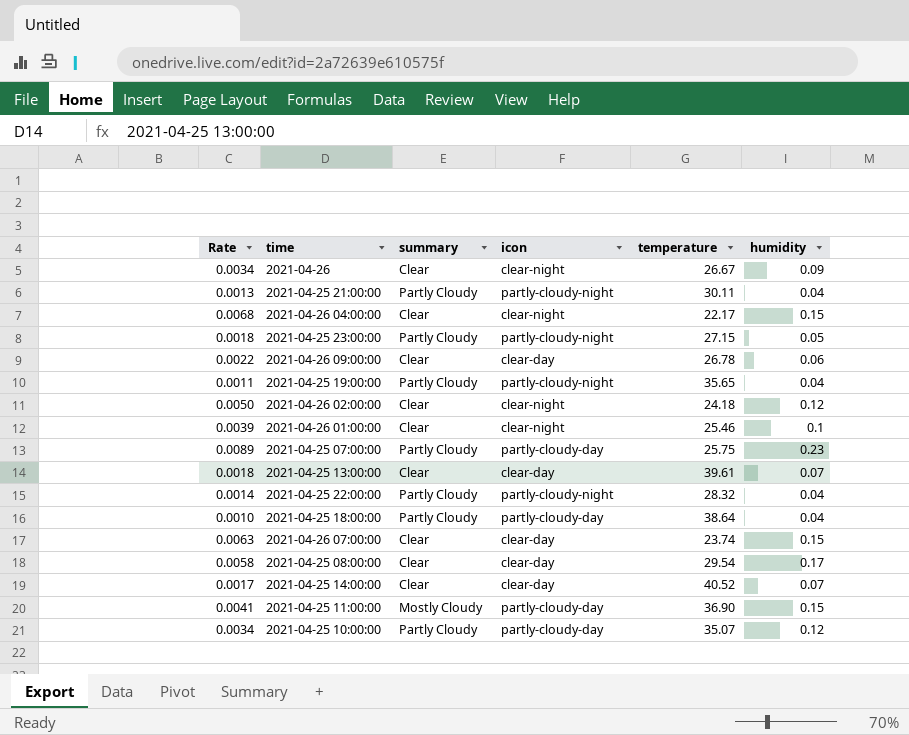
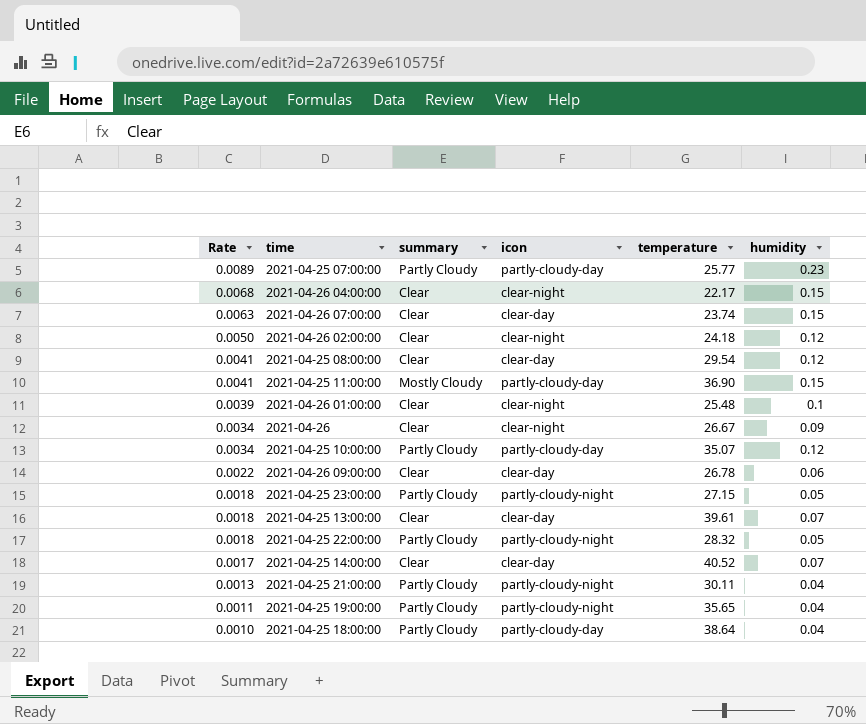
row order: none -> Rate descending
2021-04-25 07:00:00 | temperature: 25.75 -> 25.77
2021-04-25 08:00:00 | Rate: 0.0058 -> 0.0041
2021-04-25 08:00:00 | humidity: 0.17 -> 0.12
2021-04-26 01:00:00 | temperature: 25.46 -> 25.48
2021-04-25 22:00:00 | Rate: 0.0014 -> 0.0018
2021-04-25 22:00:00 | humidity: 0.04 -> 0.05

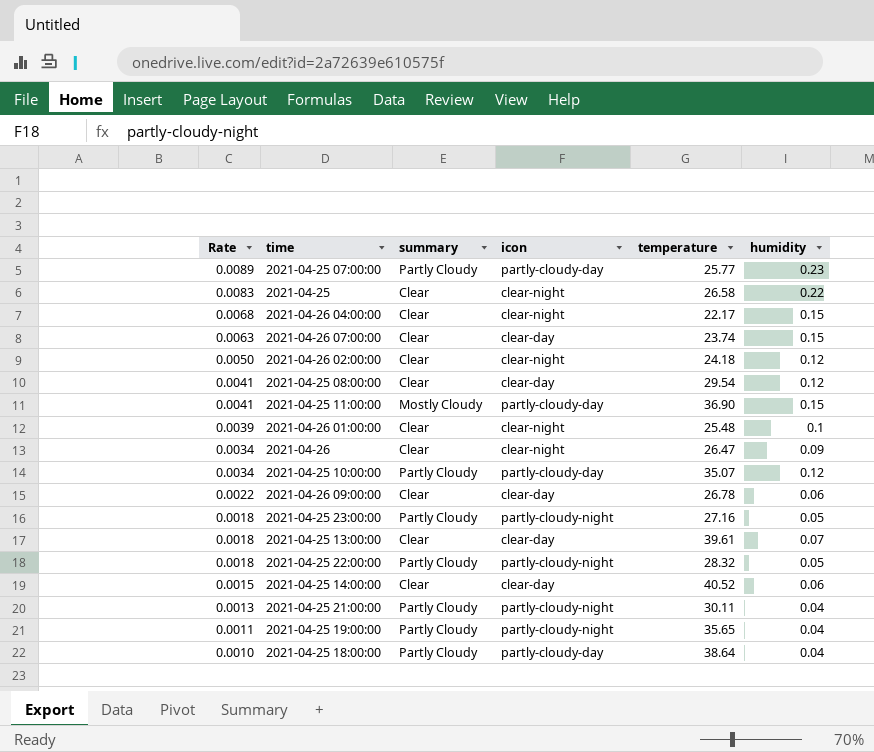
row 2021-04-25: none -> 0.0083 | Clear | clear-night | 26.58 | 0.22
2021-04-26 | temperature: 26.67 -> 26.47
2021-04-25 23:00:00 | temperature: 27.15 -> 27.16
2021-04-25 14:00:00 | Rate: 0.0017 -> 0.0015
2021-04-25 14:00:00 | humidity: 0.07 -> 0.06

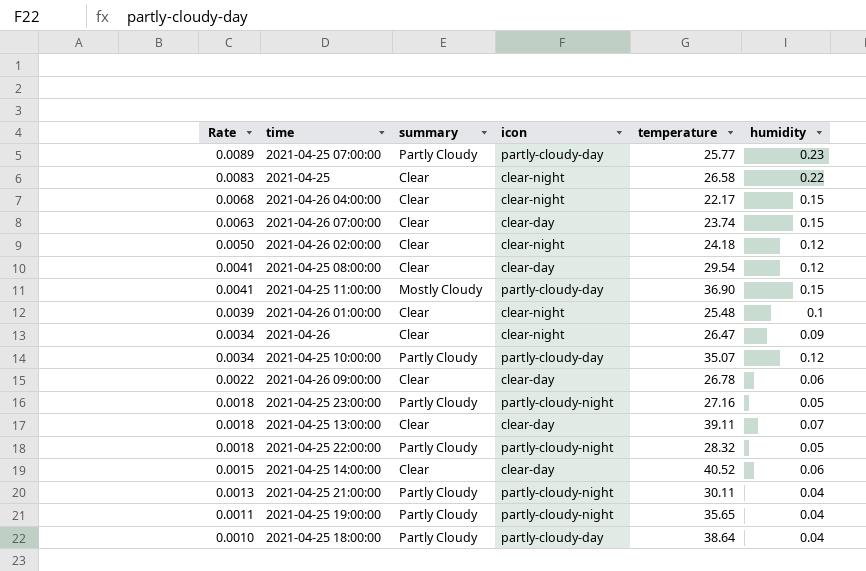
2021-04-25 13:00:00 | temperature: 39.61 -> 39.11

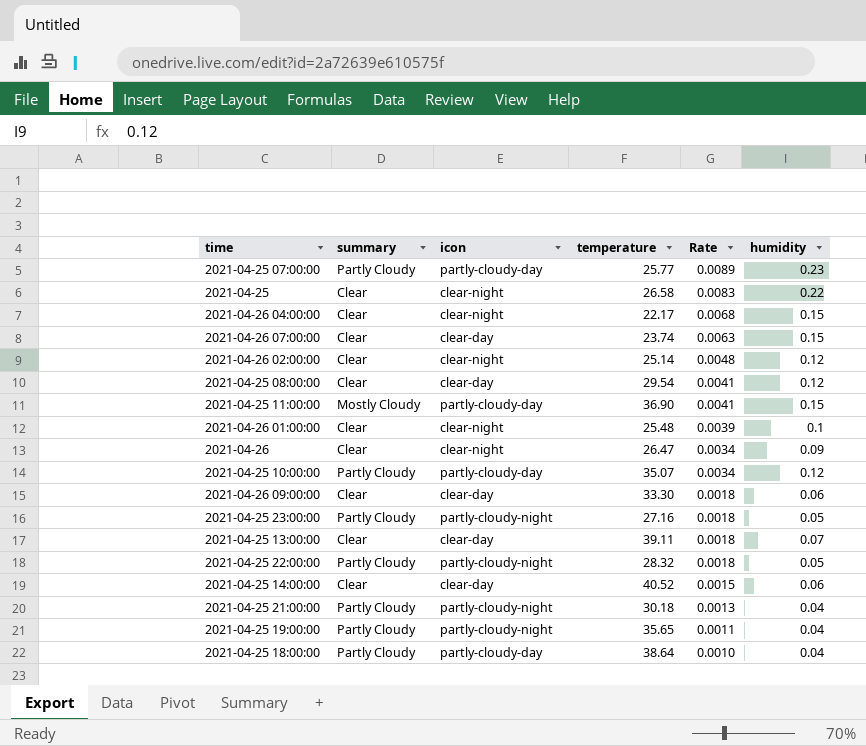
column Rate | position: 1 -> 5
2021-04-26 02:00:00 | temperature: 24.18 -> 25.14
2021-04-26 02:00:00 | Rate: 0.0050 -> 0.0048
2021-04-26 09:00:00 | temperature: 26.78 -> 33.30
2021-04-26 09:00:00 | Rate: 0.0022 -> 0.0018
2021-04-25 21:00:00 | temperature: 30.11 -> 30.18

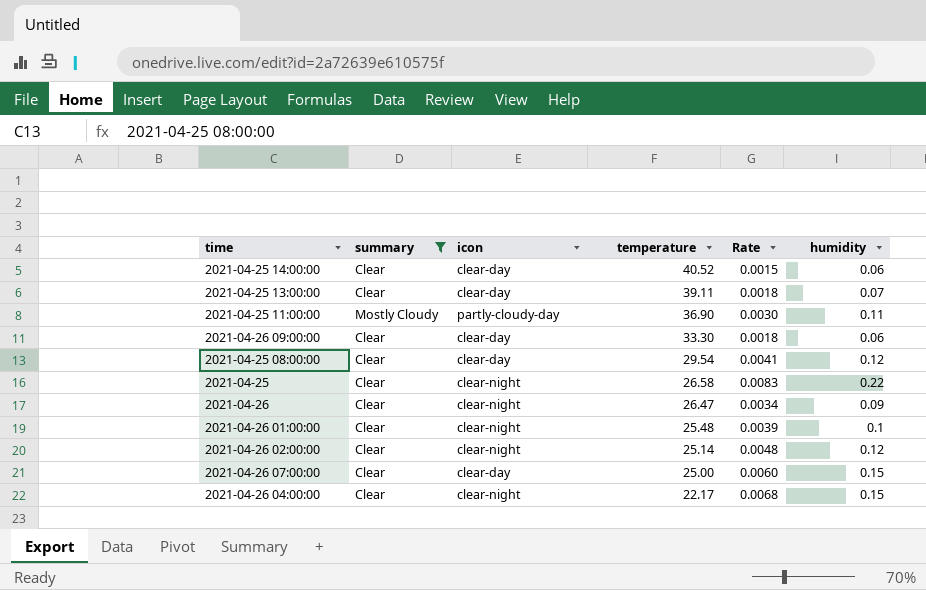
filter: none -> summary != Partly Cloudy
row order: Rate descending -> temperature descending
2021-04-25 11:00:00 | Rate: 0.0041 -> 0.0030
2021-04-25 11:00:00 | humidity: 0.15 -> 0.11
2021-04-26 07:00:00 | temperature: 23.74 -> 25.00
2021-04-26 07:00:00 | Rate: 0.0063 -> 0.0060

